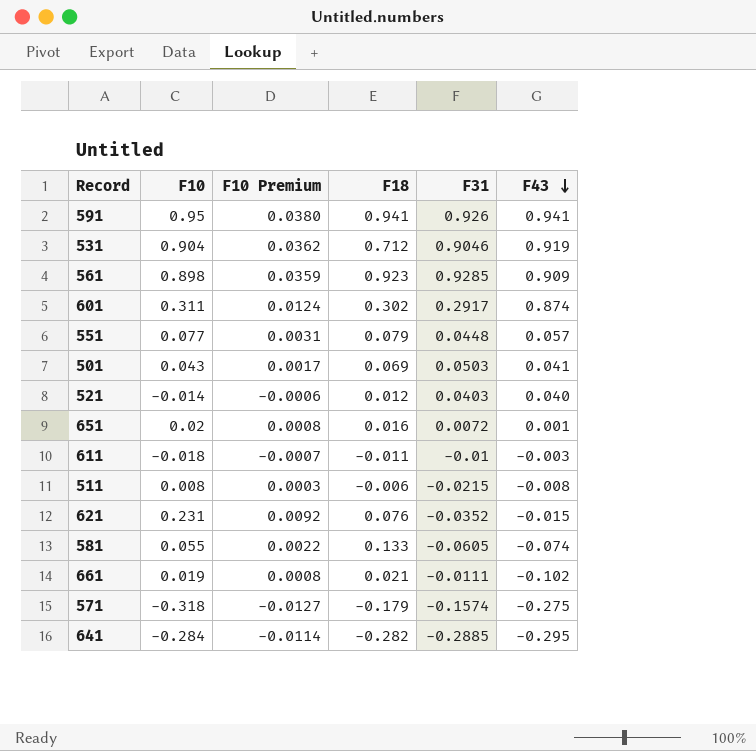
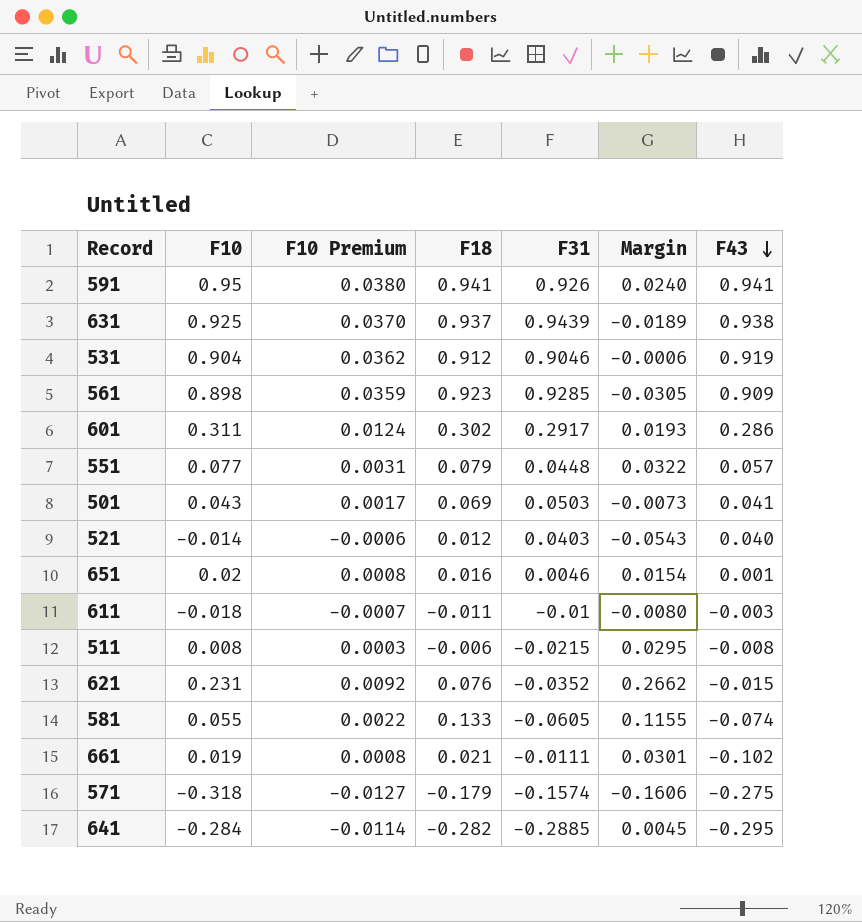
column Margin | formula: none -> [F10] - [F31]
row 631: none -> 0.925 | 0.0370 | 0.937 | 0.9439 | -0.0189 | 0.938
531 | F18: 0.712 -> 0.912
601 | F43: 0.874 -> 0.286
651 | F31: 0.0072 -> 0.0046

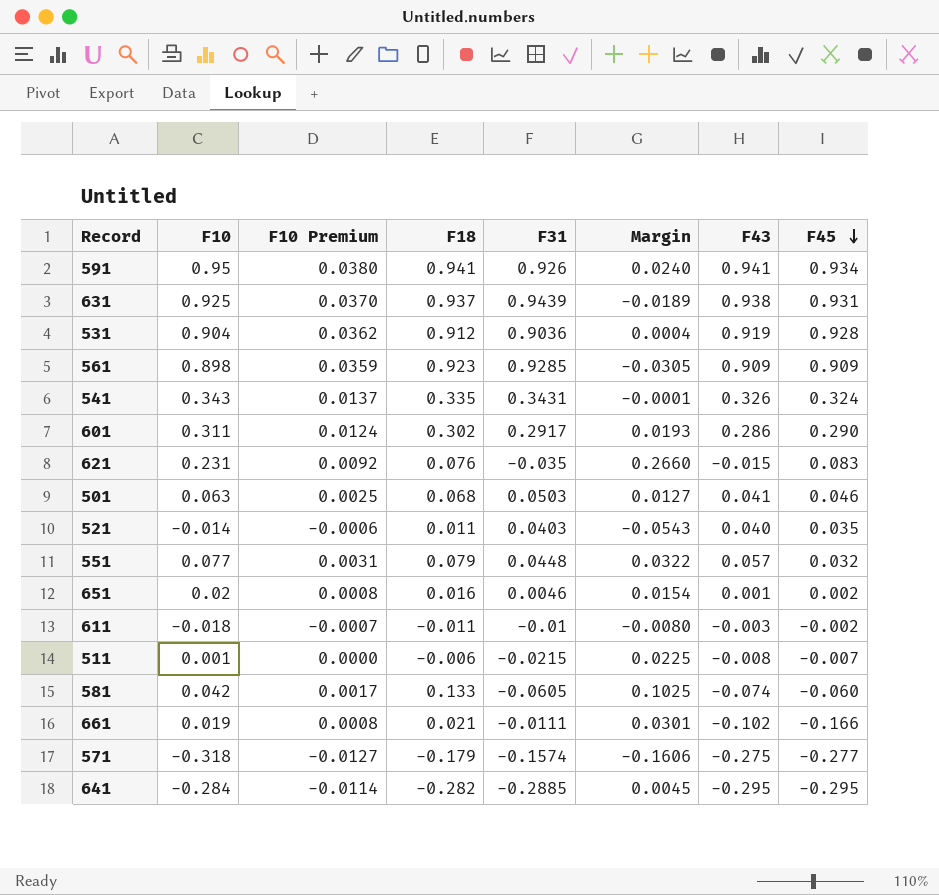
row order: F43 descending -> F45 descending
column F45 | position: none -> 8
531 | F31: 0.9046 -> 0.9036
531 | Margin: -0.0006 -> 0.0004
row 541: none -> 0.343 | 0.0137 | 0.335 | 0.3431 | -0.0001 | 0.326 | 0.324
621 | F31: -0.0352 -> -0.035
621 | Margin: 0.2662 -> 0.2660
501 | F10: 0.043 -> 0.063
501 | F10 Premium: 0.0017 -> 0.0025
501 | F18: 0.069 -> 0.068
501 | Margin: -0.0073 -> 0.0127
521 | F18: 0.012 -> 0.011
511 | F10: 0.008 -> 0.001
511 | F10 Premium: 0.0003 -> 0.0000
511 | Margin: 0.0295 -> 0.0225
581 | F10: 0.055 -> 0.042
581 | F10 Premium: 0.0022 -> 0.0017
581 | Margin: 0.1155 -> 0.1025

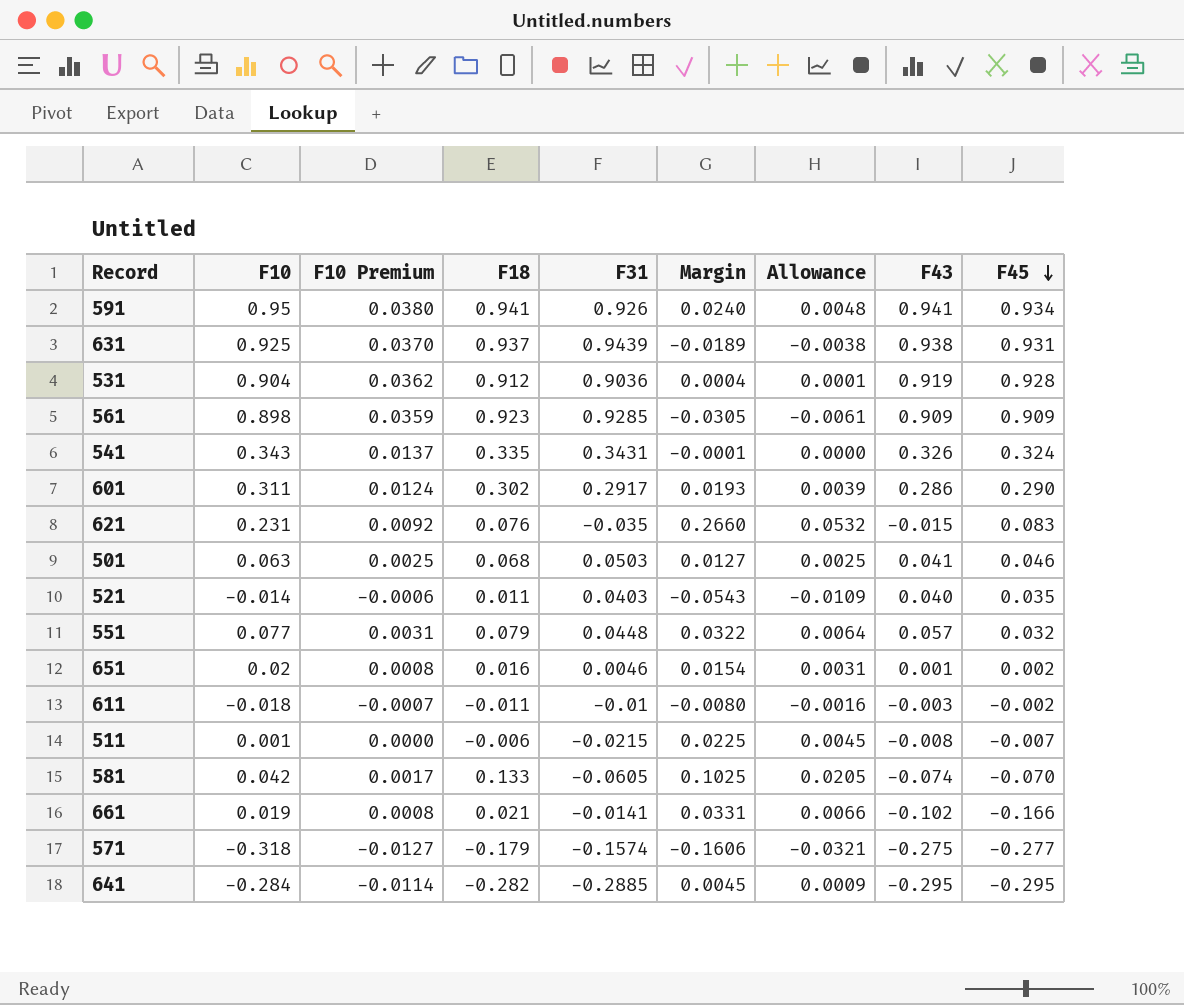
column Allowance | formula: none -> [Margin] * 0.2
581 | F45: -0.060 -> -0.070
661 | F31: -0.0111 -> -0.0141
661 | Margin: 0.0301 -> 0.0331

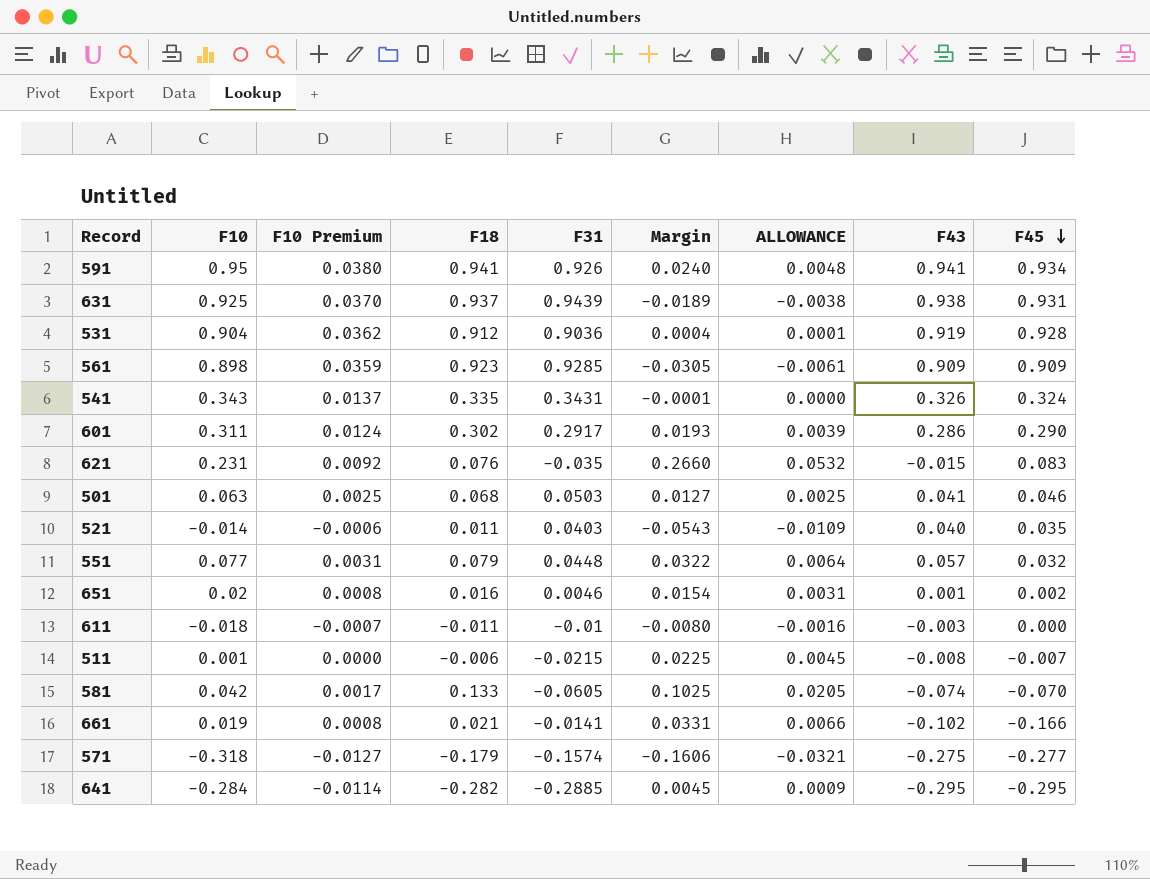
column name: Allowance -> ALLOWANCE
611 | F45: -0.002 -> 0.000

